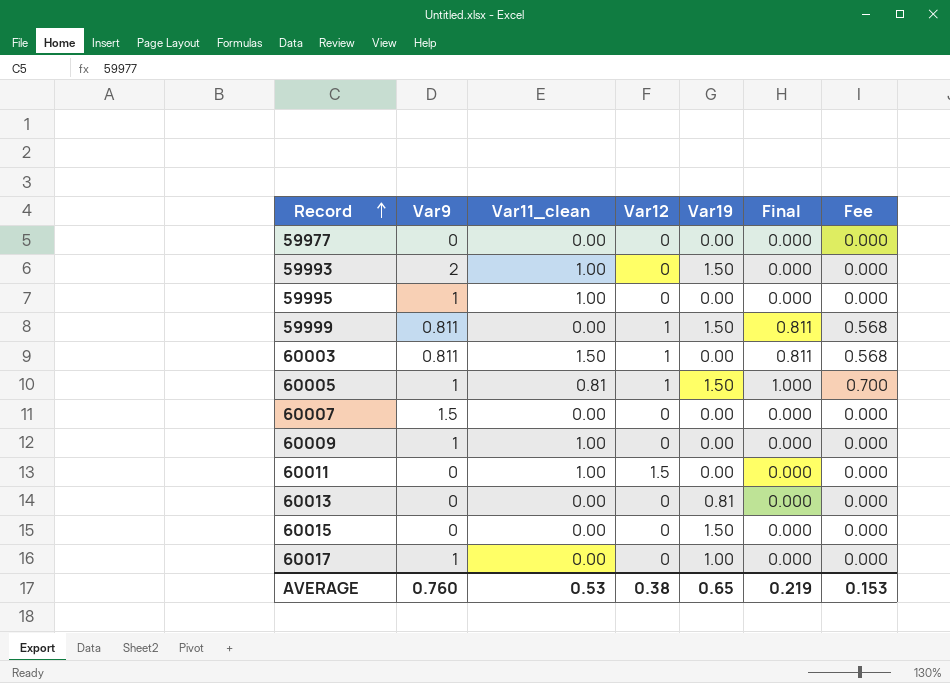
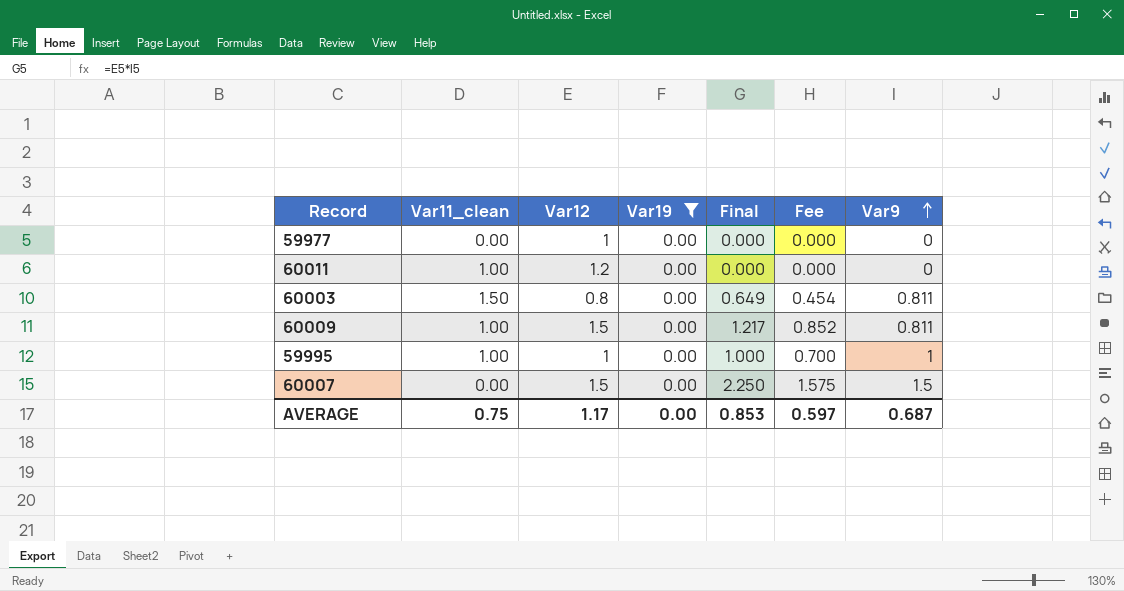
filter: none -> Var19 = 0.00
row order: Record ascending -> Var9 ascending
column Var9 | position: 2 -> 7
59977 | Var12: 0 -> 1
60011 | Var12: 1.5 -> 1.2
60003 | Var12: 1 -> 0.8
60003 | Final: 0.811 -> 0.649
60003 | Fee: 0.568 -> 0.454
60009 | Var12: 0 -> 1.5
60009 | Final: 0.000 -> 1.217
60009 | Fee: 0.000 -> 0.852
60009 | Var9: 1 -> 0.811
59995 | Var12: 0 -> 1
59995 | Final: 0.000 -> 1.000
59995 | Fee: 0.000 -> 0.700
60007 | Var12: 0 -> 1.5
60007 | Final: 0.000 -> 2.250
60007 | Fee: 0.000 -> 1.575
AVERAGE | Var11_clean: 0.53 -> 0.75
AVERAGE | Var12: 0.38 -> 1.17
AVERAGE | Var19: 0.65 -> 0.00
AVERAGE | Final: 0.219 -> 0.853
AVERAGE | Fee: 0.153 -> 0.597
AVERAGE | Var9: 0.760 -> 0.687

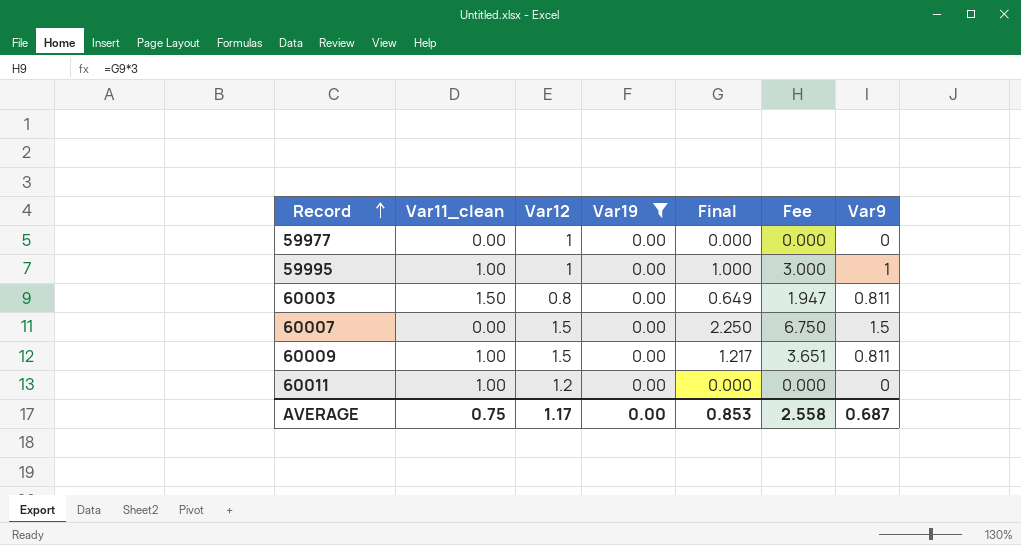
row order: Var9 ascending -> Record ascending
column Fee | formula: [Final] * 0.7 -> [Final] * 3
AVERAGE | Fee: 0.597 -> 2.558

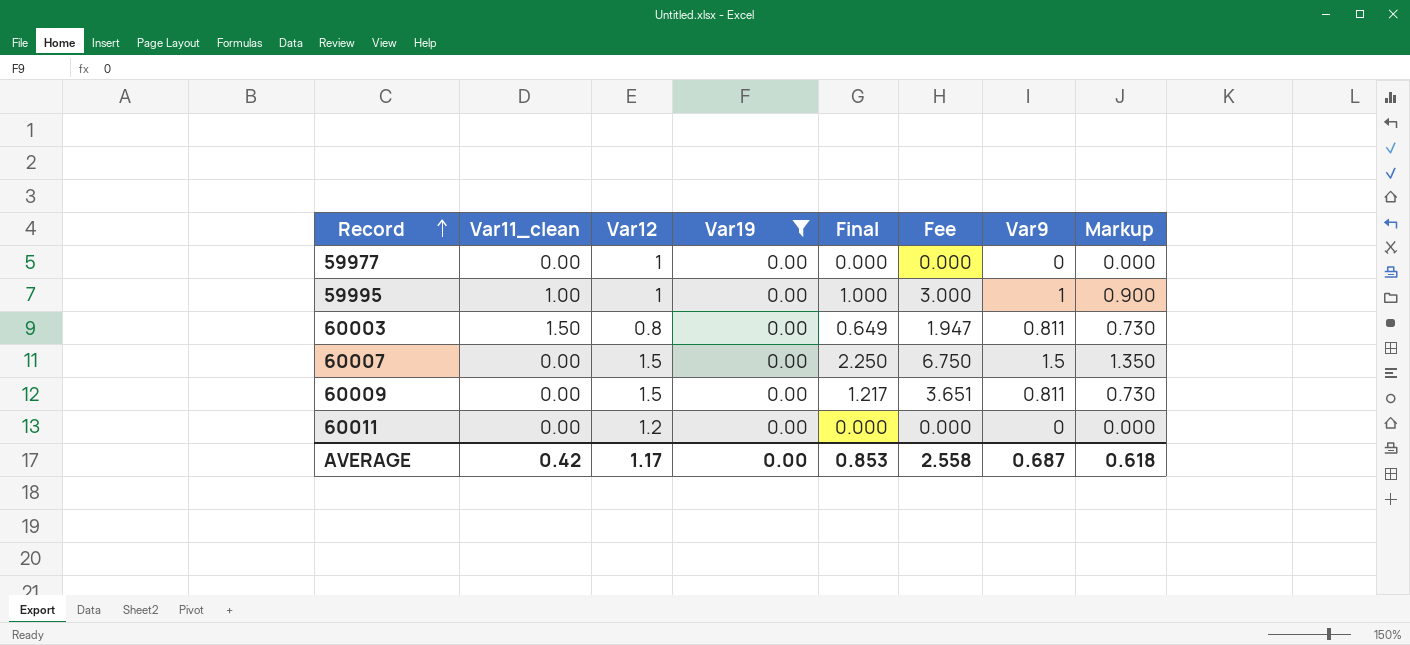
column Markup | formula: none -> [Var9] * 0.9
60009 | Var11_clean: 1.00 -> 0.00
60011 | Var11_clean: 1.00 -> 0.00
AVERAGE | Var11_clean: 0.75 -> 0.42

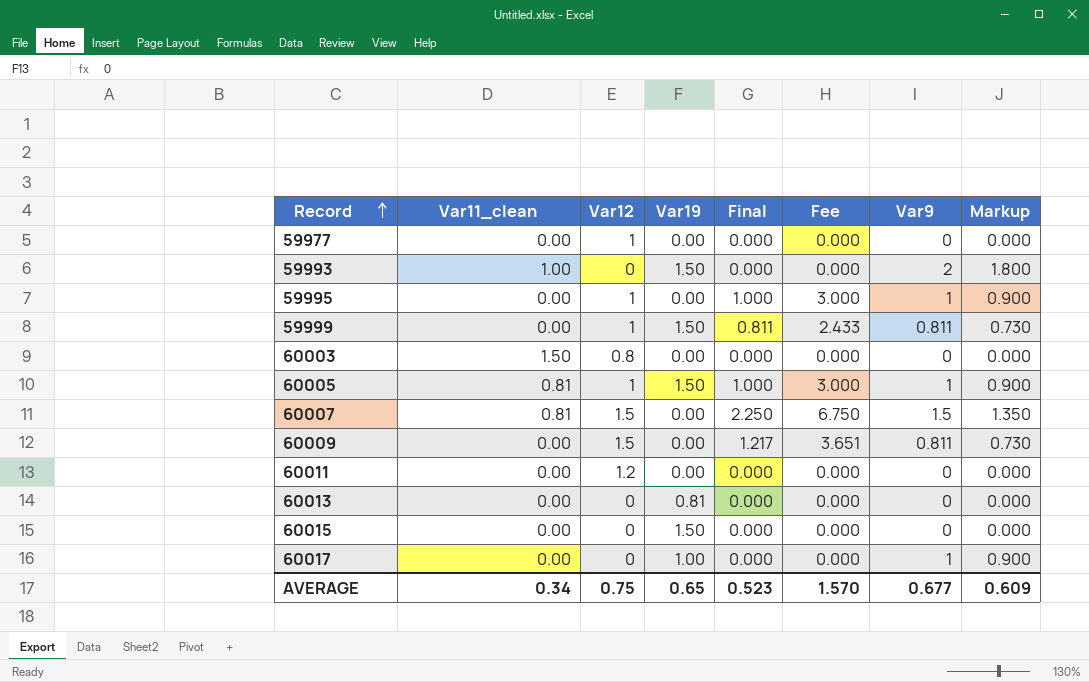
filter: Var19 = 0.00 -> none
59995 | Var11_clean: 1.00 -> 0.00
60003 | Final: 0.649 -> 0.000
60003 | Fee: 1.947 -> 0.000
60003 | Var9: 0.811 -> 0
60003 | Markup: 0.730 -> 0.000
60007 | Var11_clean: 0.00 -> 0.81
AVERAGE | Var11_clean: 0.42 -> 0.34
AVERAGE | Var12: 1.17 -> 0.75
AVERAGE | Var19: 0.00 -> 0.65
AVERAGE | Final: 0.853 -> 0.523
AVERAGE | Fee: 2.558 -> 1.570
AVERAGE | Var9: 0.687 -> 0.677
AVERAGE | Markup: 0.618 -> 0.609

